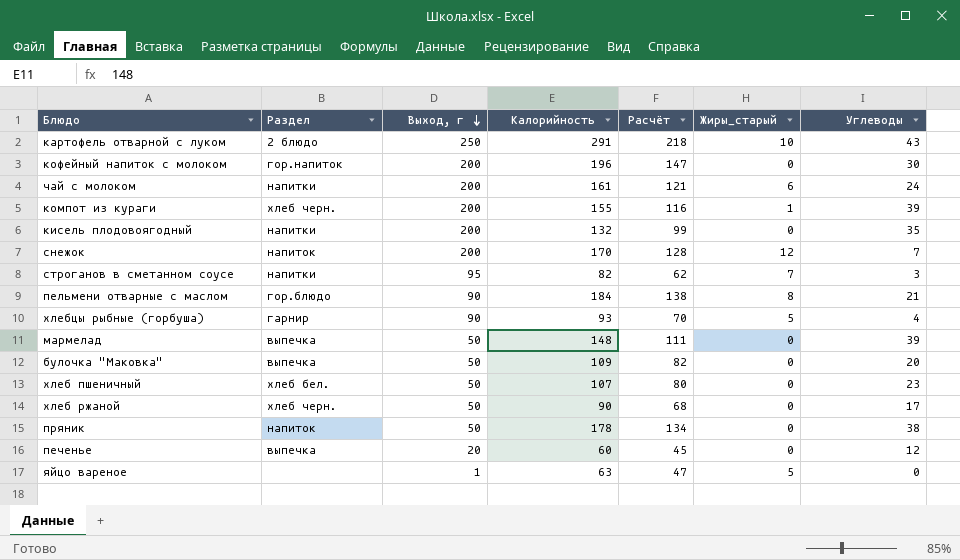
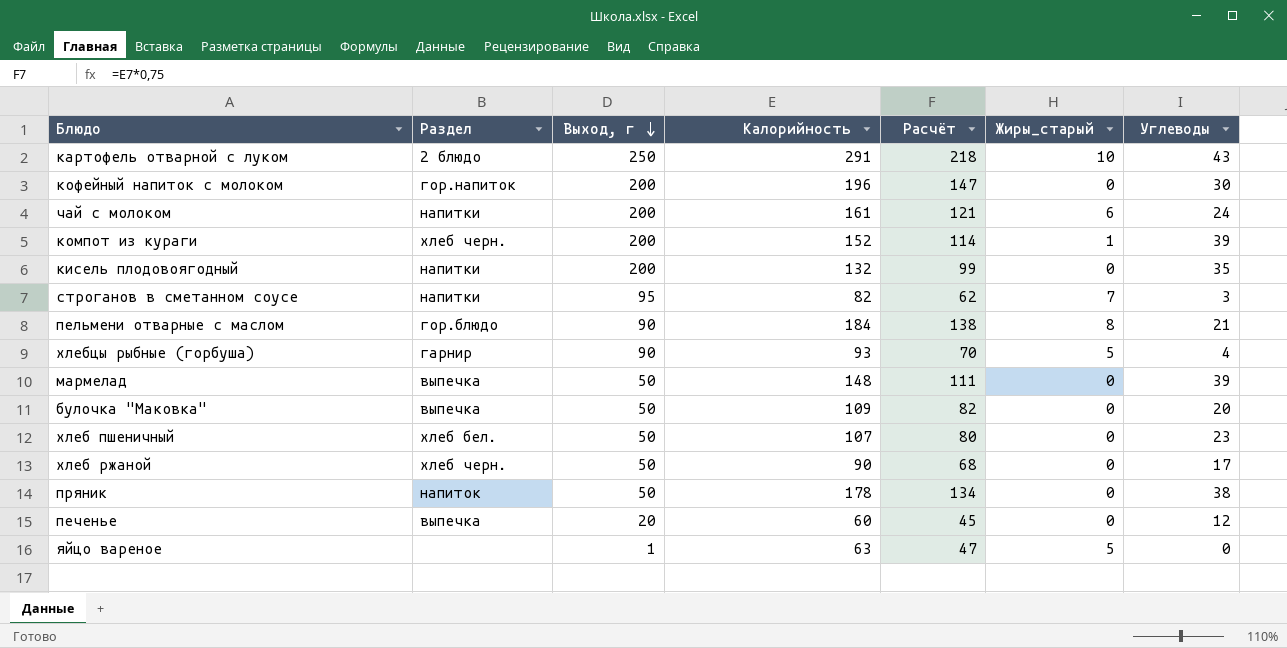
row снежок: напиток | 200 | 170 | 128 | 12 | 7 -> none
компот из кураги | Калорийность: 155 -> 152
компот из кураги | Расчёт: 116 -> 114

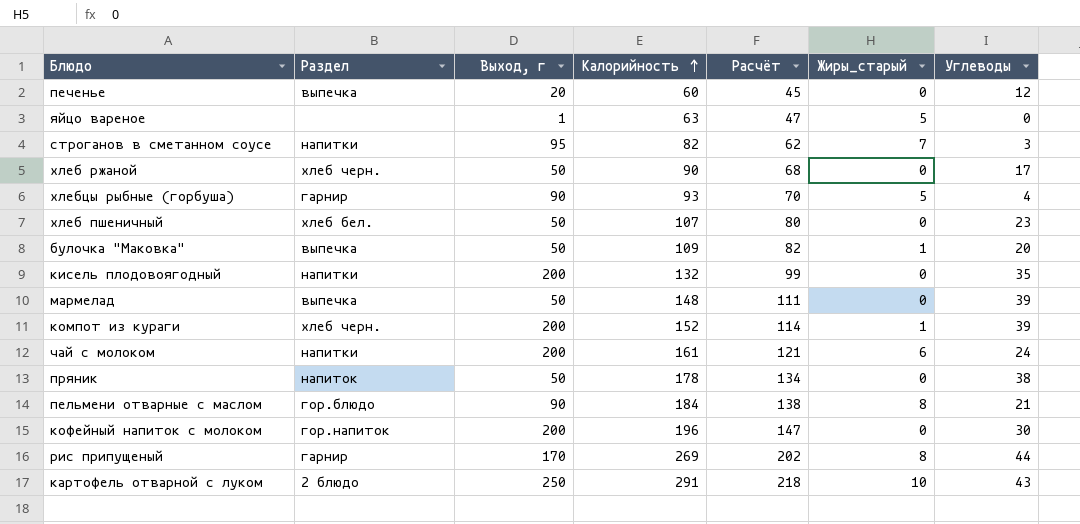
row order: Выход, г descending -> Калорийность ascending
булочка "Маковка" | Жиры_старый: 0 -> 1
row рис припущеный: none -> гарнир | 170 | 269 | 202 | 8 | 44

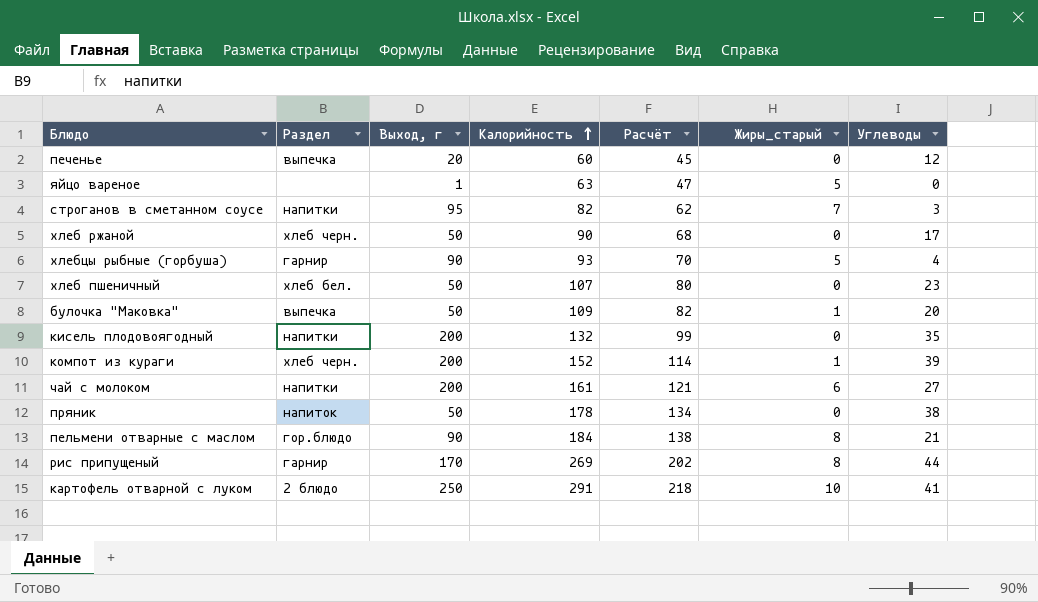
row мармелад: выпечка | 50 | 148 | 111 | 0 | 39 -> none
row кофейный напиток с молоком: гор.напиток | 200 | 196 | 147 | 0 | 30 -> none
чай с молоком | Углеводы: 24 -> 27
картофель отварной с луком | Углеводы: 43 -> 41

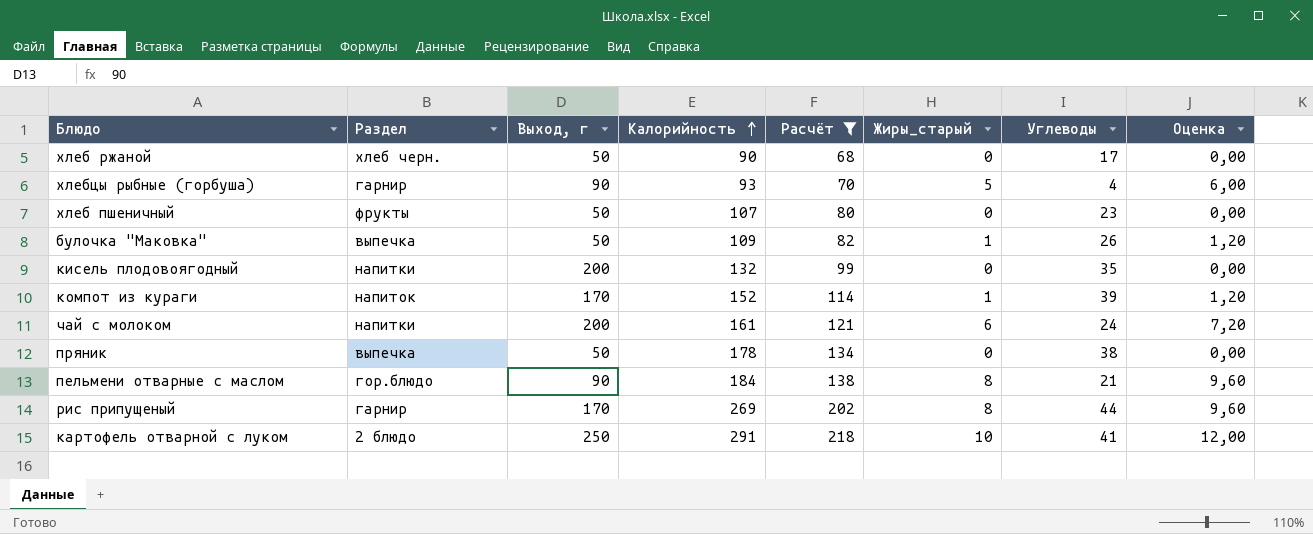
filter: none -> Расчёт >= 68
column Оценка | formula: none -> [Жиры_старый] * 1,2
хлеб пшеничный | Раздел: хлеб бел. -> фрукты
булочка "Маковка" | Углеводы: 20 -> 26
компот из кураги | Раздел: хлеб черн. -> напиток
компот из кураги | Выход, г: 200 -> 170
чай с молоком | Углеводы: 27 -> 24
пряник | Раздел: напиток -> выпечка

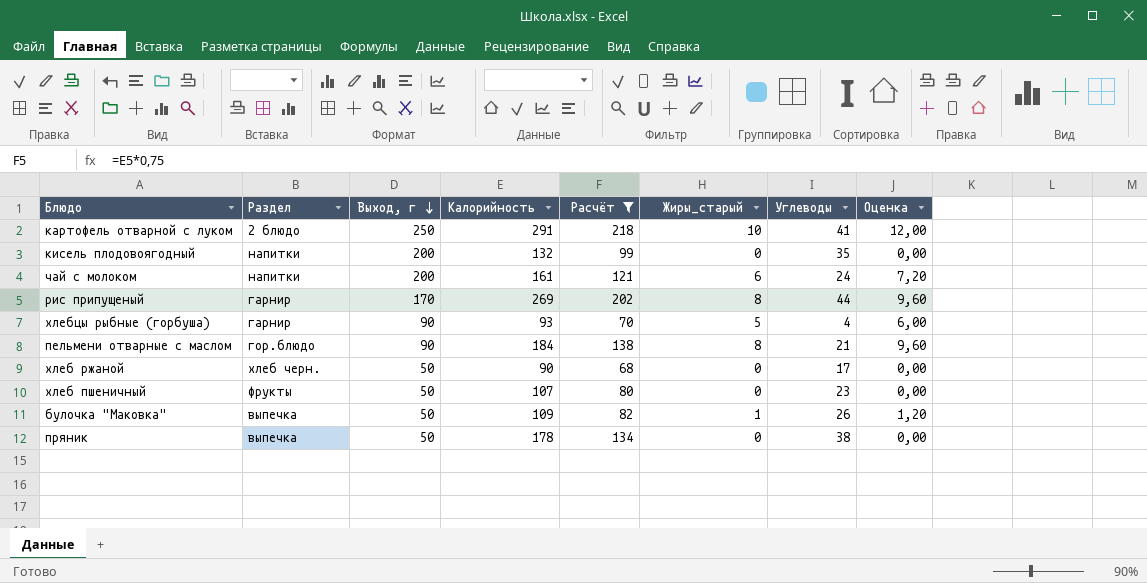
row order: Калорийность ascending -> Выход, г descending
row компот из кураги: напиток | 170 | 152 | 114 | 1 | 39 | 1,20 -> none

